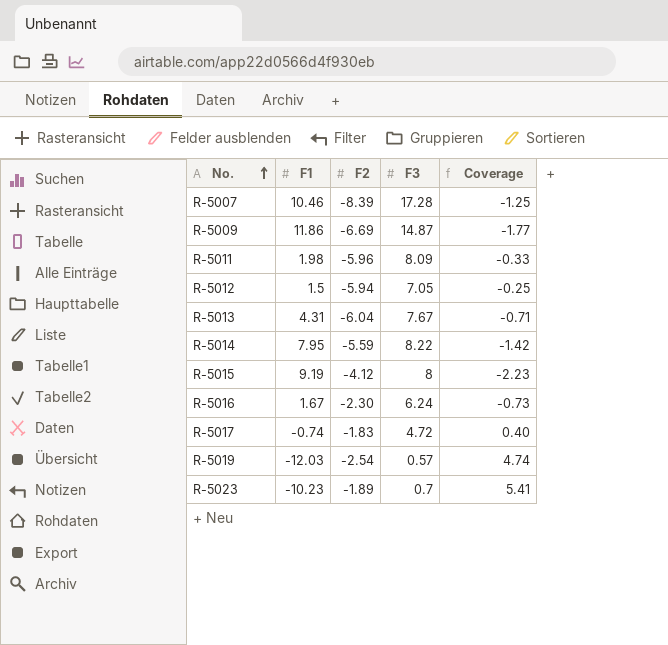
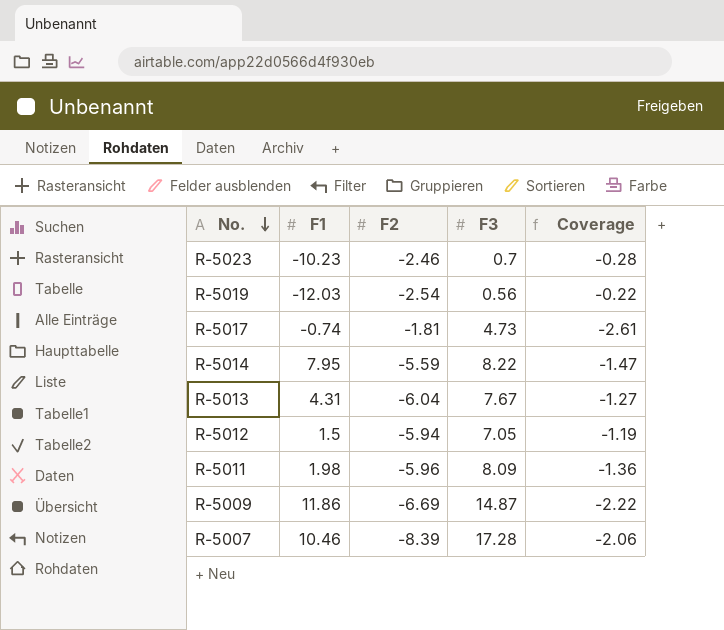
row order: No. ascending -> No. descending
column Coverage | formula: [F1] / [F2] -> [F3] / [F2]
row R-5015: 9.19 | -4.12 | 8 | -2.23 -> none
row R-5016: 1.67 | -2.30 | 6.24 | -0.73 -> none
R-5023 | F2: -1.89 -> -2.46
R-5019 | F3: 0.57 -> 0.56
R-5017 | F2: -1.83 -> -1.81
R-5017 | F3: 4.72 -> 4.73

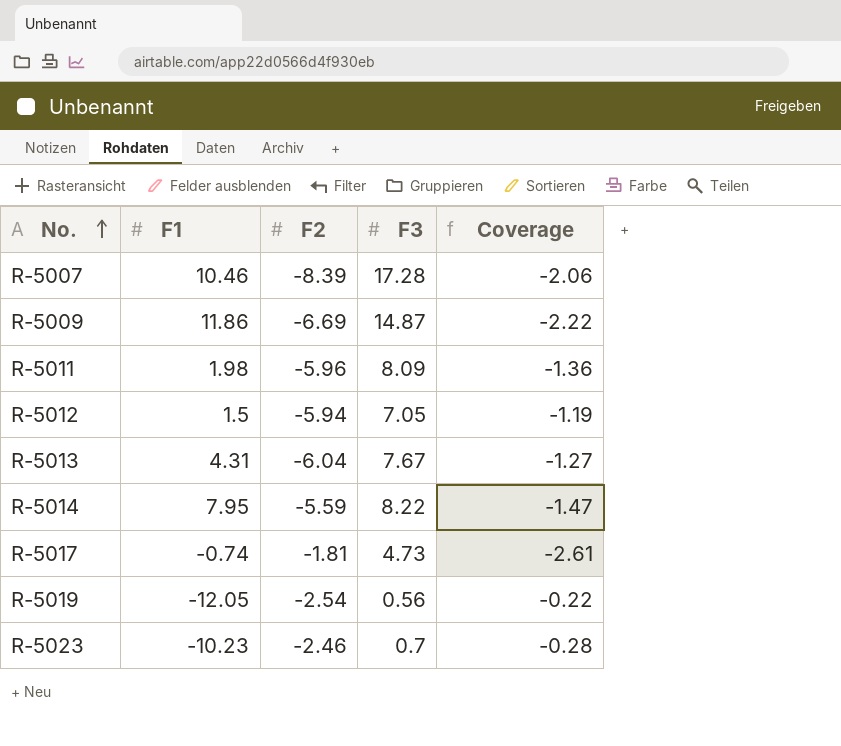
row order: No. descending -> No. ascending
R-5019 | F1: -12.03 -> -12.05

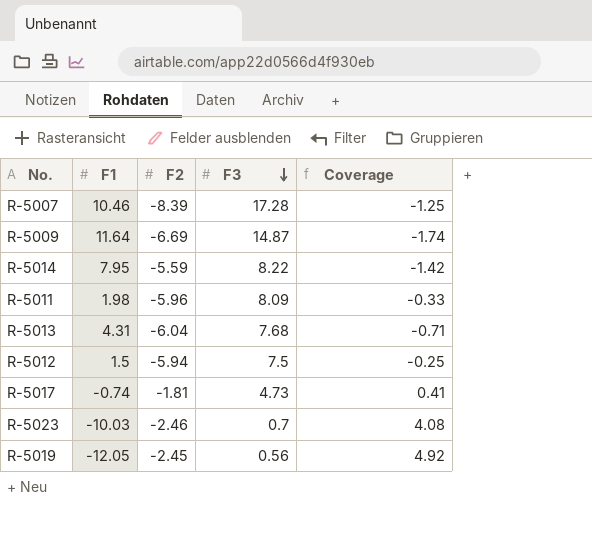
row order: No. ascending -> F3 descending
column Coverage | formula: [F3] / [F2] -> [F1] / [F2]
R-5009 | F1: 11.86 -> 11.64
R-5013 | F3: 7.67 -> 7.68
R-5012 | F3: 7.05 -> 7.5
R-5023 | F1: -10.23 -> -10.03
R-5019 | F2: -2.54 -> -2.45

